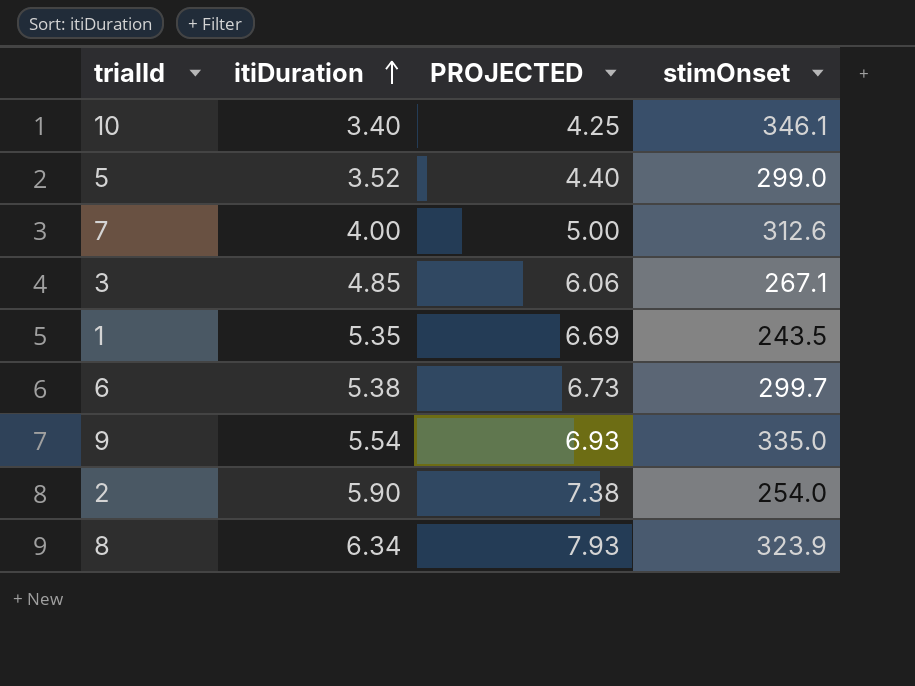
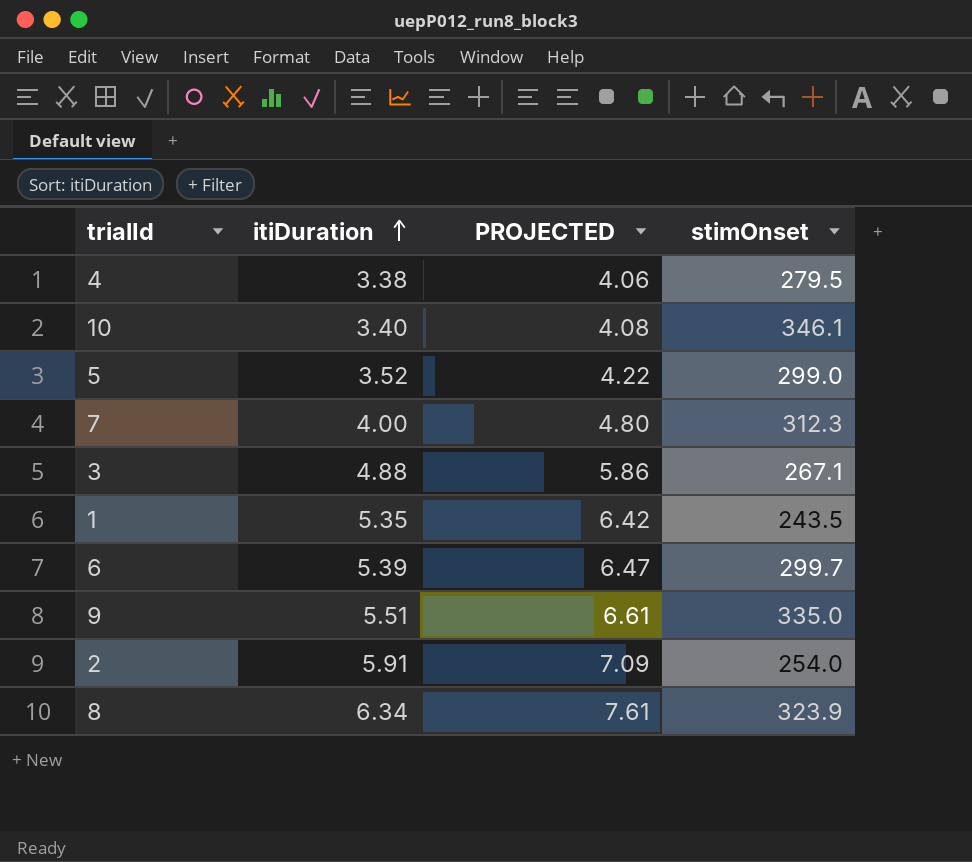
column PROJECTED | formula: [itiDuration] * 1.25 -> [itiDuration] * 1.2
row 4: none -> 3.38 | 4.06 | 279.5
7 | stimOnset: 312.6 -> 312.3
3 | itiDuration: 4.85 -> 4.88
6 | itiDuration: 5.38 -> 5.39
9 | itiDuration: 5.54 -> 5.51
2 | itiDuration: 5.90 -> 5.91

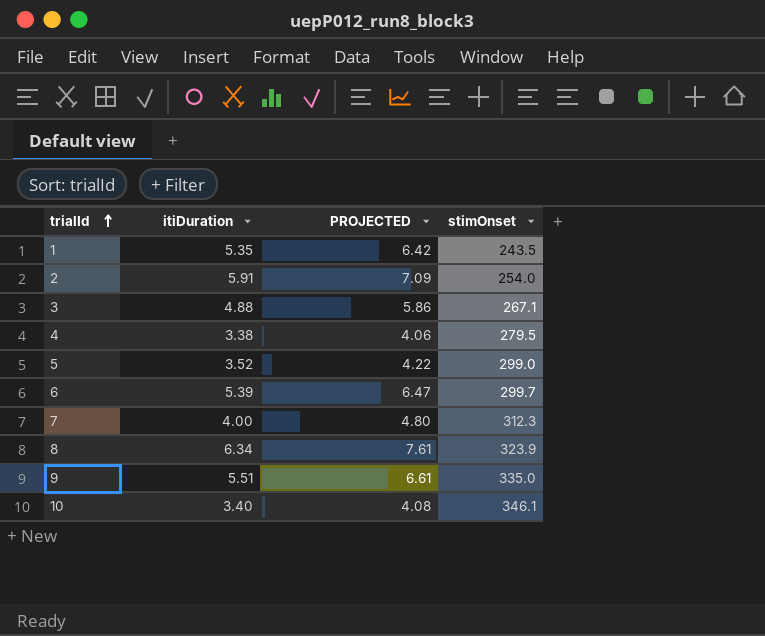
row order: itiDuration ascending -> trialId ascending

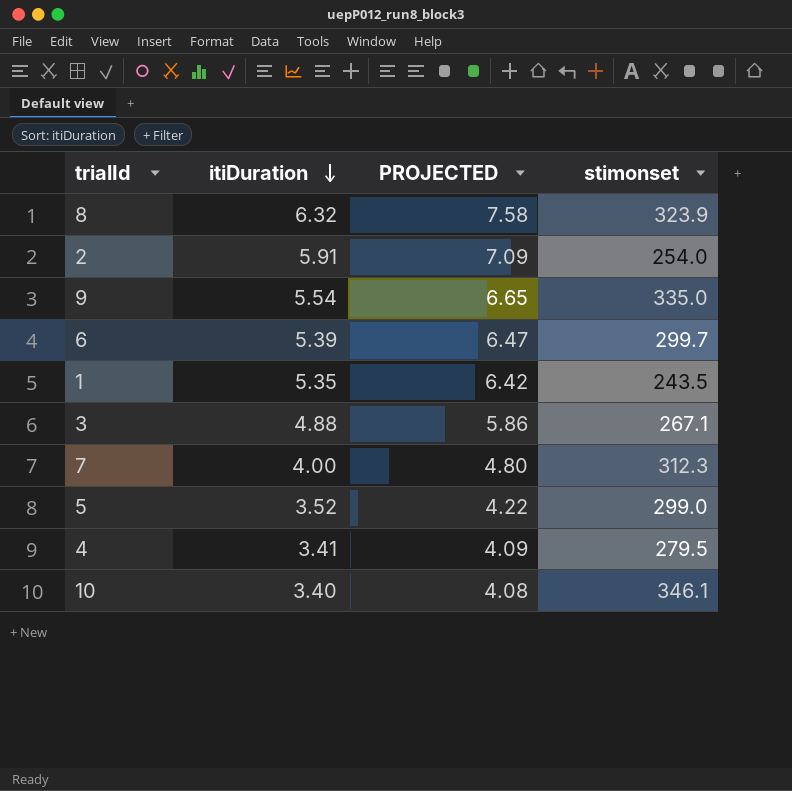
row order: trialId ascending -> itiDuration descending
column name: stimOnset -> stimonset
8 | itiDuration: 6.34 -> 6.32
8 | PROJECTED: 7.61 -> 7.58
9 | itiDuration: 5.51 -> 5.54
9 | PROJECTED: 6.61 -> 6.65
4 | itiDuration: 3.38 -> 3.41
4 | PROJECTED: 4.06 -> 4.09

